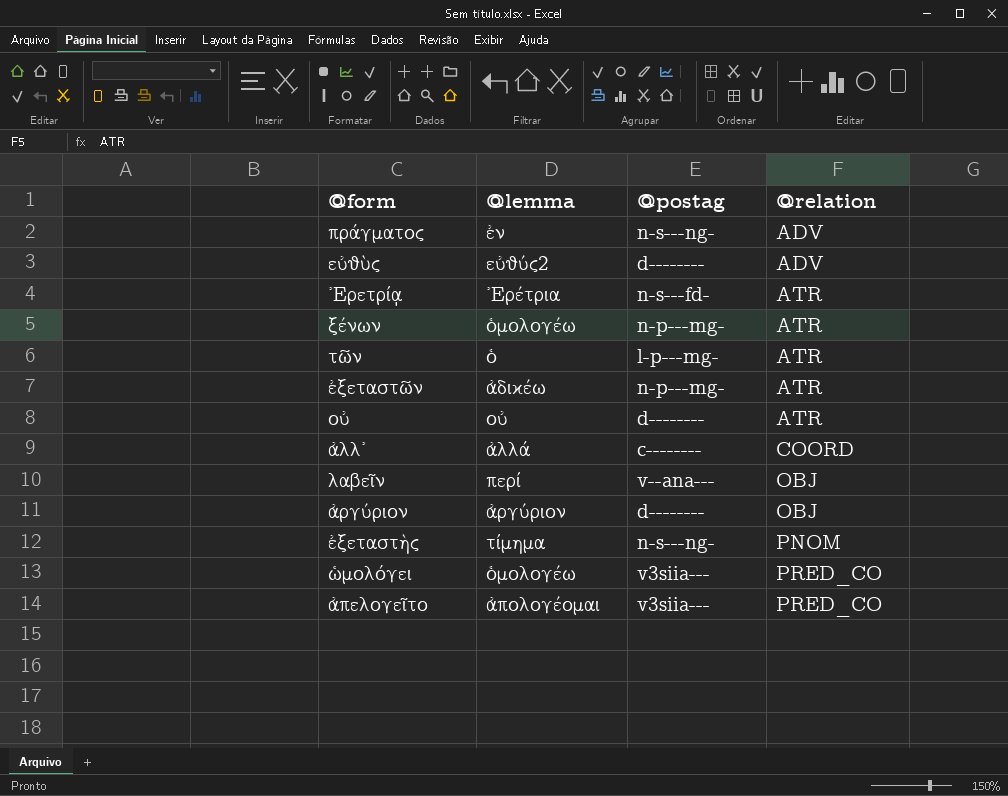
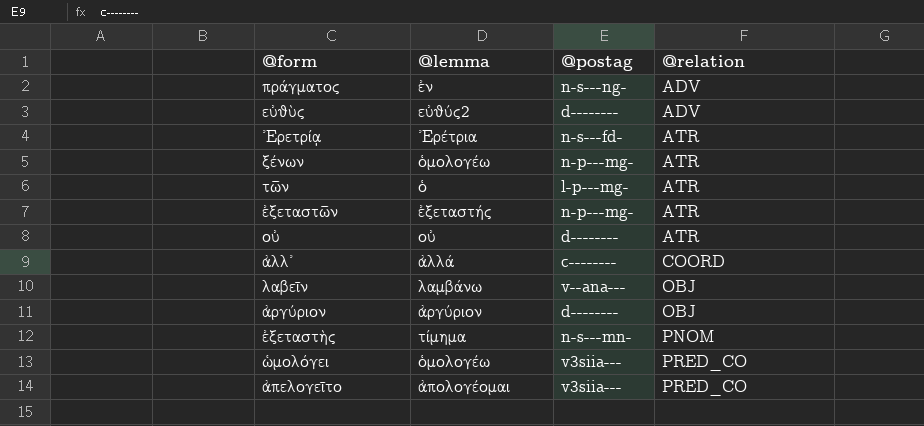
ἐξεταστῶν | @lemma: ἀδικέω -> ἐξεταστής
λαβεῖν | @lemma: περί -> λαμβάνω
ἐξεταστὴς | @postag: n-s---ng- -> n-s---mn-

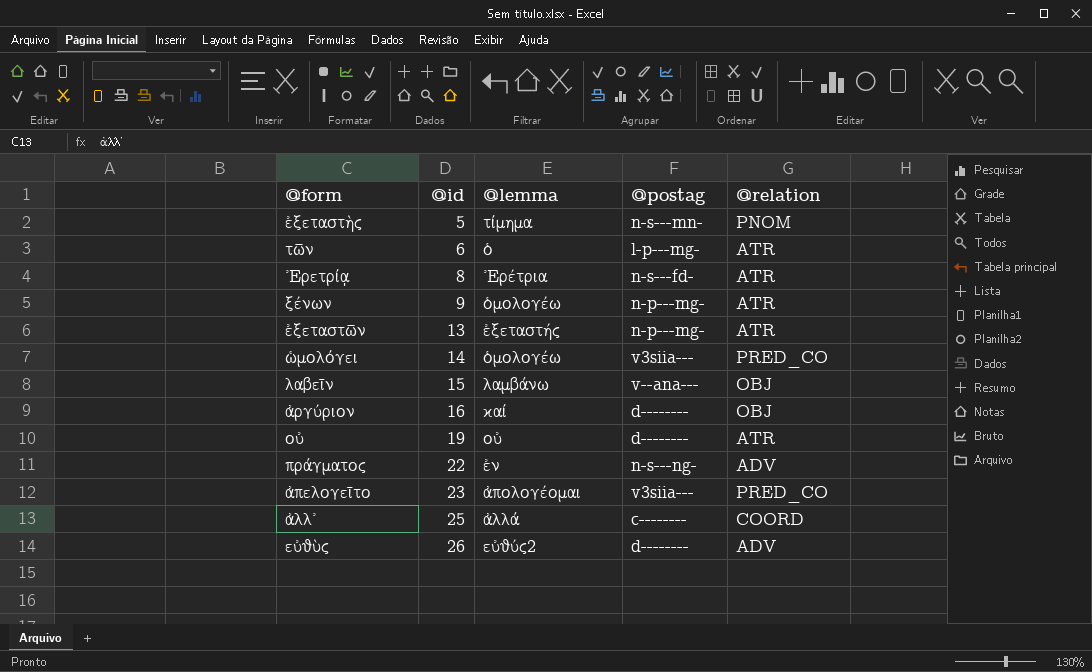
row order: @relation ascending -> @id ascending
column @id | position: none -> 2
ἀργύριον | @lemma: ἀργύριον -> καί

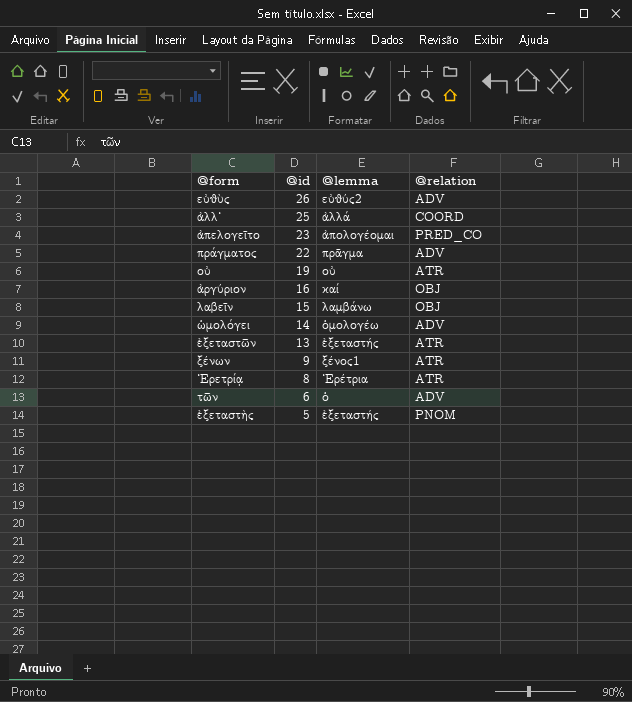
row order: @id ascending -> @id descending
column @postag | position: 4 -> none
πράγματος | @lemma: ἐν -> πρᾶγμα
ὡμολόγει | @relation: PRED_CO -> ADV
ξένων | @lemma: ὁμολογέω -> ξένος1
τῶν | @relation: ATR -> ADV
ἐξεταστὴς | @lemma: τίμημα -> ἐξεταστής

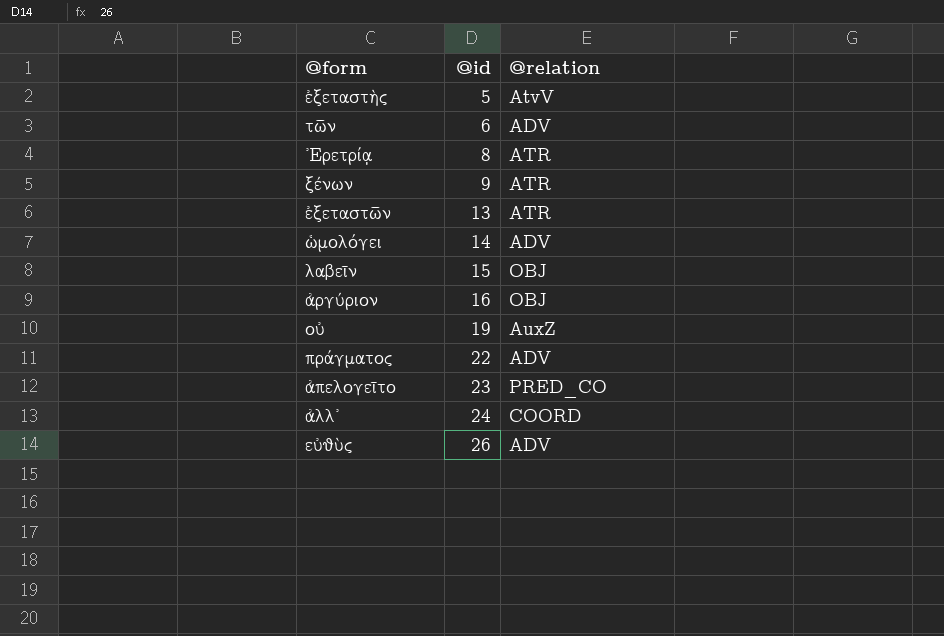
row order: @id descending -> @id ascending
column @lemma | position: 3 -> none
ἐξεταστὴς | @relation: PNOM -> AtvV
οὐ | @relation: ATR -> AuxZ
ἀλλ᾽ | @id: 25 -> 24

